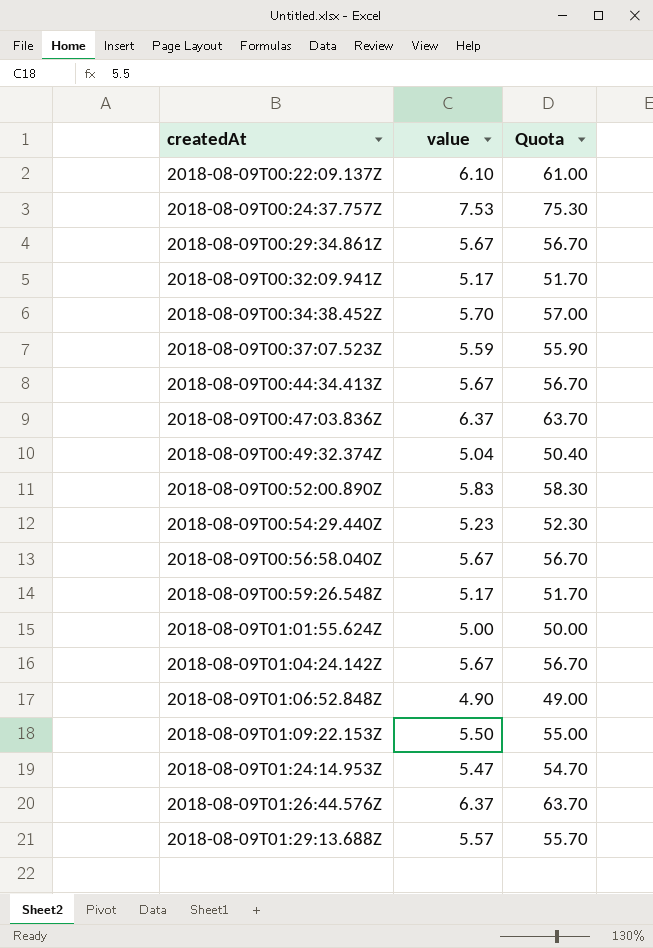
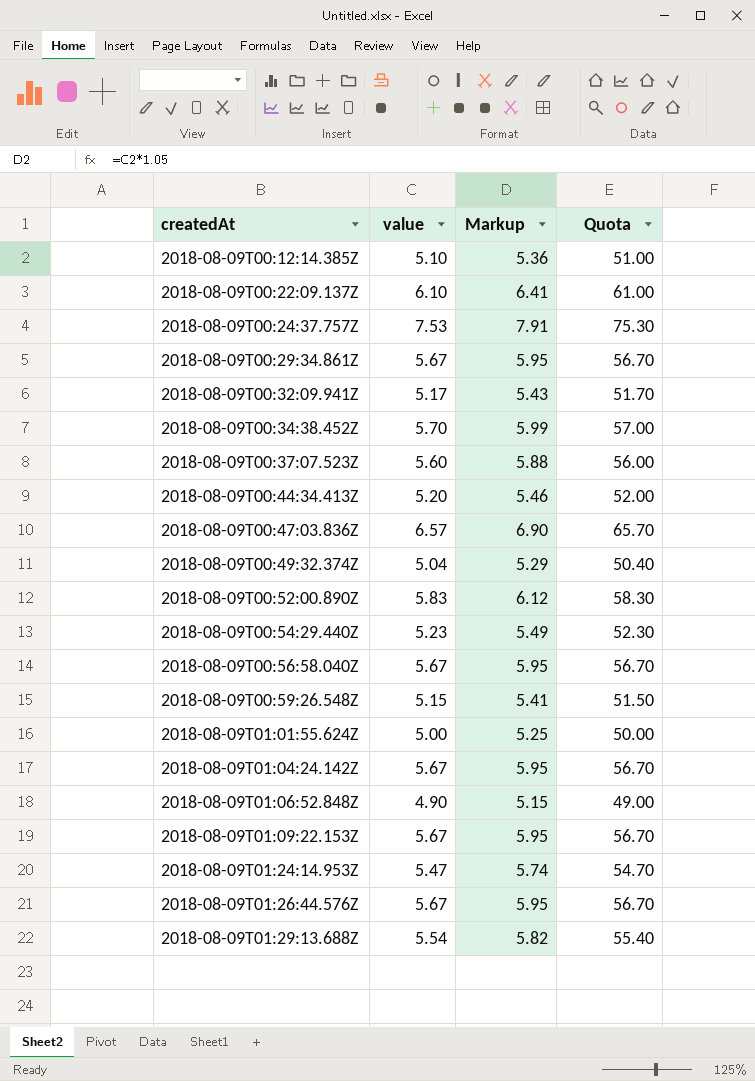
column Markup | formula: none -> [value] * 1.05
row 2018-08-09T00:12:14.385Z: none -> 5.10 | 5.36 | 51.00
2018-08-09T00:37:07.523Z | value: 5.59 -> 5.60
2018-08-09T00:37:07.523Z | Quota: 55.90 -> 56.00
2018-08-09T00:44:34.413Z | value: 5.67 -> 5.20
2018-08-09T00:44:34.413Z | Quota: 56.70 -> 52.00
2018-08-09T00:47:03.836Z | value: 6.37 -> 6.57
2018-08-09T00:47:03.836Z | Quota: 63.70 -> 65.70
2018-08-09T00:59:26.548Z | value: 5.17 -> 5.15
2018-08-09T00:59:26.548Z | Quota: 51.70 -> 51.50
2018-08-09T01:09:22.153Z | value: 5.50 -> 5.67
2018-08-09T01:09:22.153Z | Quota: 55.00 -> 56.70
2018-08-09T01:26:44.576Z | value: 6.37 -> 5.67
2018-08-09T01:26:44.576Z | Quota: 63.70 -> 56.70
2018-08-09T01:29:13.688Z | value: 5.57 -> 5.54
2018-08-09T01:29:13.688Z | Quota: 55.70 -> 55.40

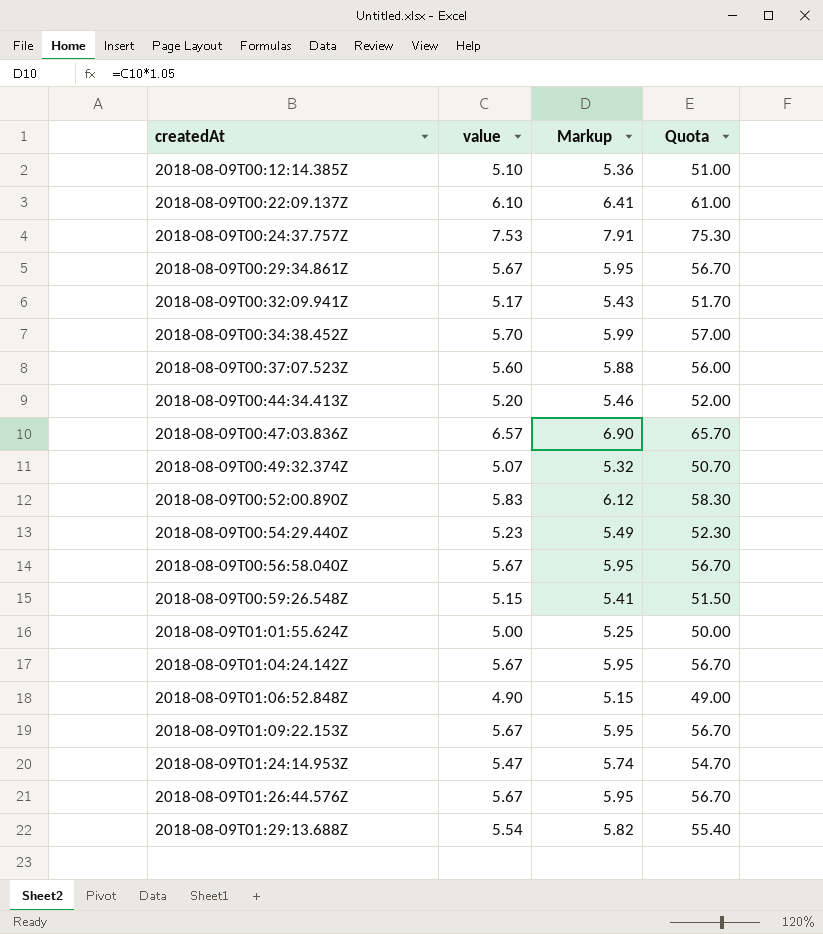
2018-08-09T00:49:32.374Z | value: 5.04 -> 5.07
2018-08-09T00:49:32.374Z | Markup: 5.29 -> 5.32
2018-08-09T00:49:32.374Z | Quota: 50.40 -> 50.70

